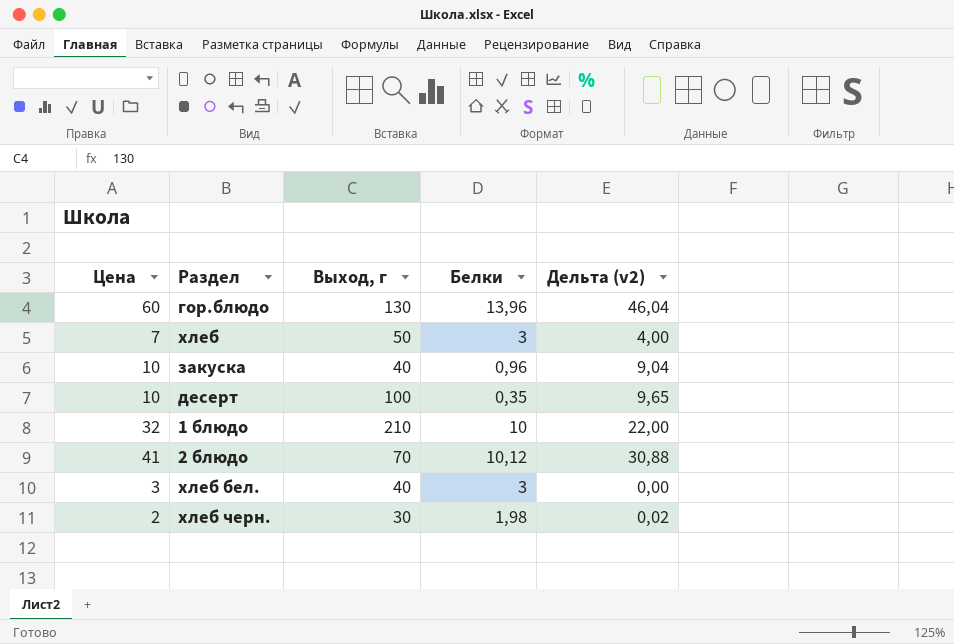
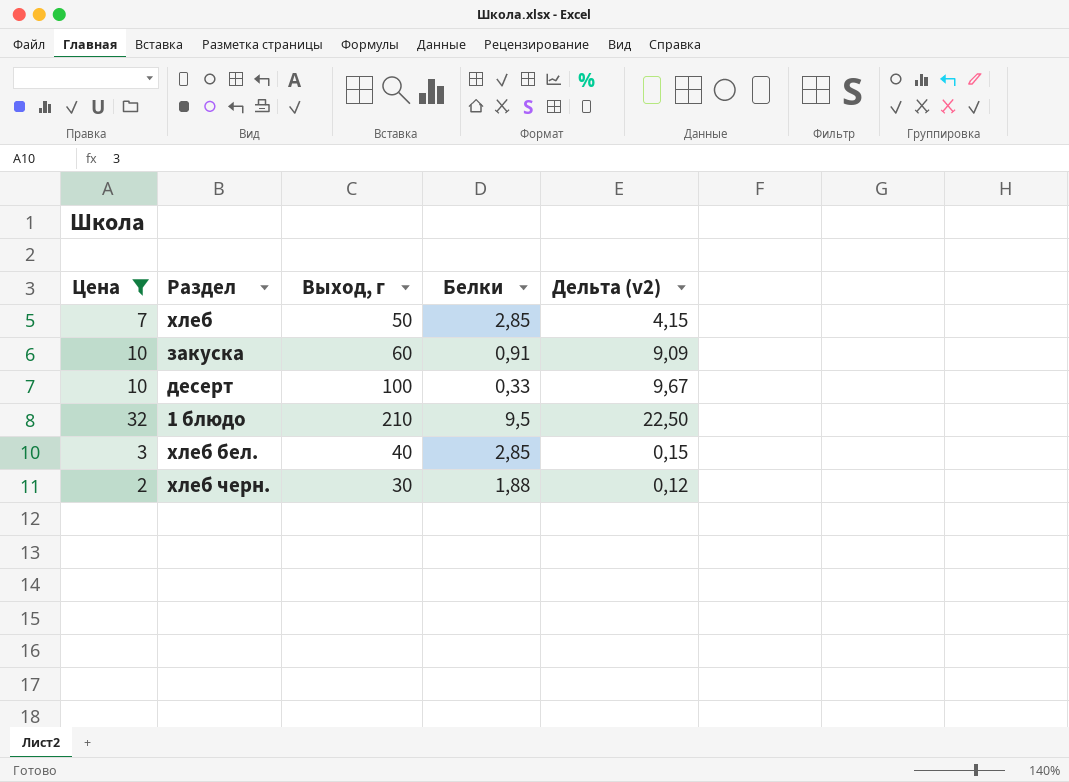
filter: none -> Цена <= 32
хлеб | Белки: 3 -> 2,85
хлеб | Дельта (v2): 4,00 -> 4,15
закуска | Выход, г: 40 -> 60
закуска | Белки: 0,96 -> 0,91
закуска | Дельта (v2): 9,04 -> 9,09
десерт | Белки: 0,35 -> 0,33
десерт | Дельта (v2): 9,65 -> 9,67
1 блюдо | Белки: 10 -> 9,5
1 блюдо | Дельта (v2): 22,00 -> 22,50
хлеб бел. | Белки: 3 -> 2,85
хлеб бел. | Дельта (v2): 0,00 -> 0,15
хлеб черн. | Белки: 1,98 -> 1,88
хлеб черн. | Дельта (v2): 0,02 -> 0,12

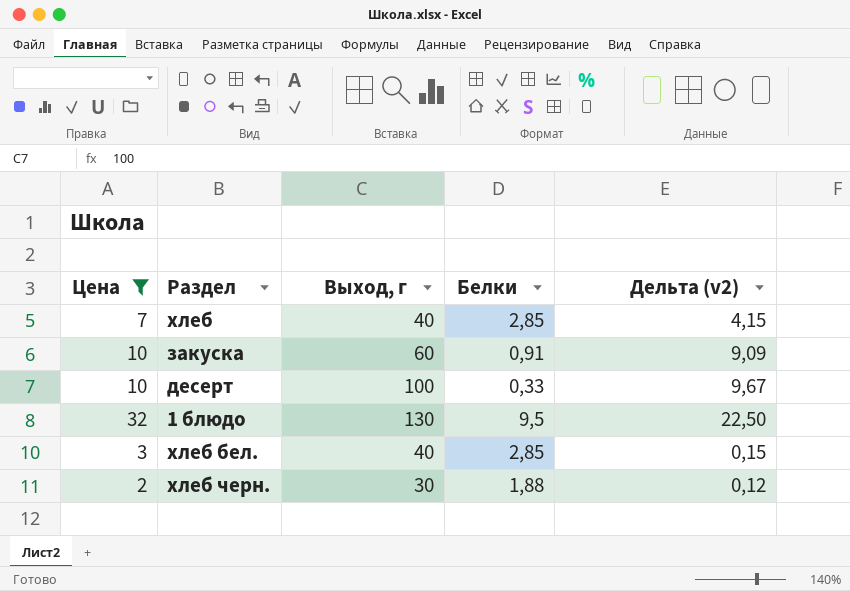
хлеб | Выход, г: 50 -> 40
1 блюдо | Выход, г: 210 -> 130

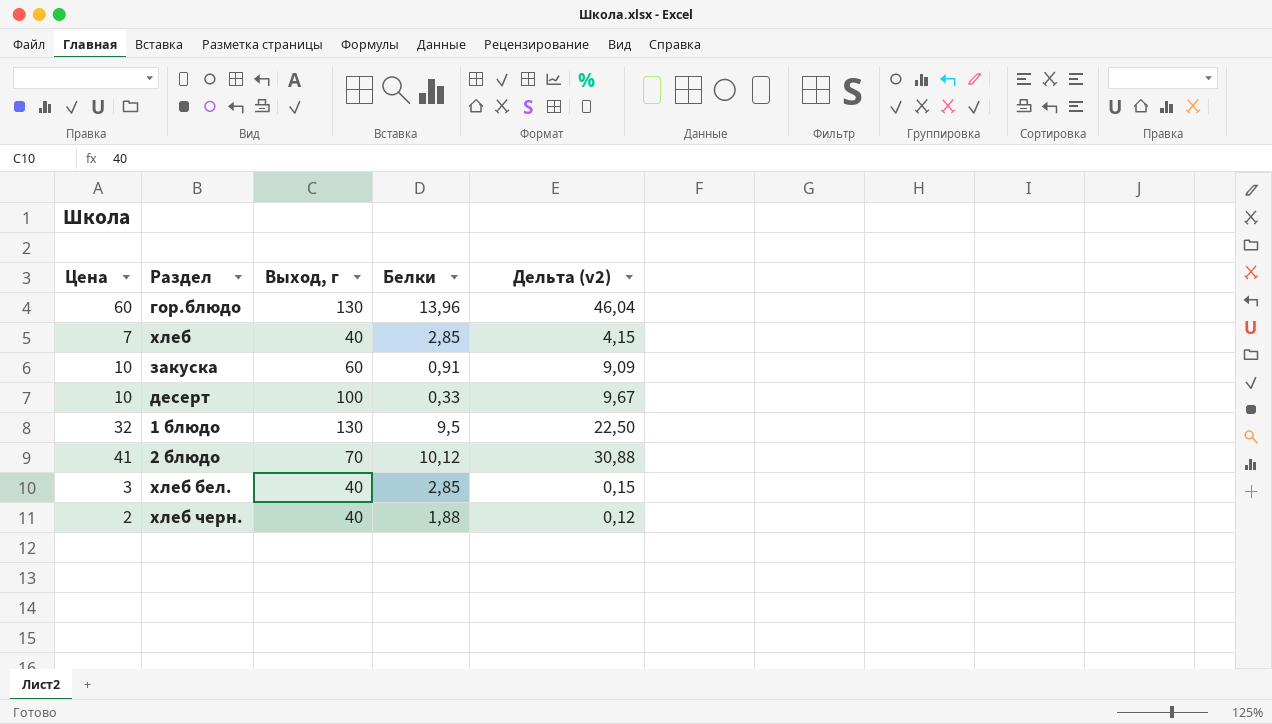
filter: Цена <= 32 -> none
хлеб черн. | Выход, г: 30 -> 40

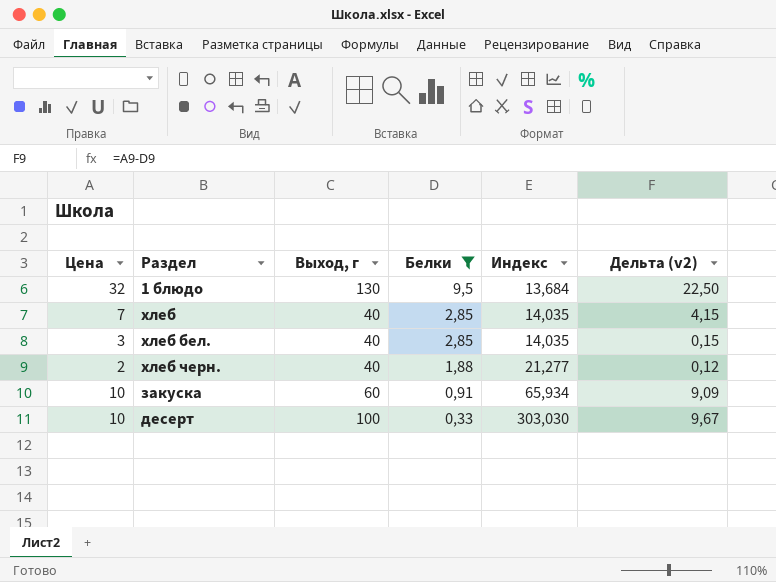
filter: none -> Белки <= 9,5
row order: none -> Белки descending
column Индекс | formula: none -> [Выход, г] / [Белки]

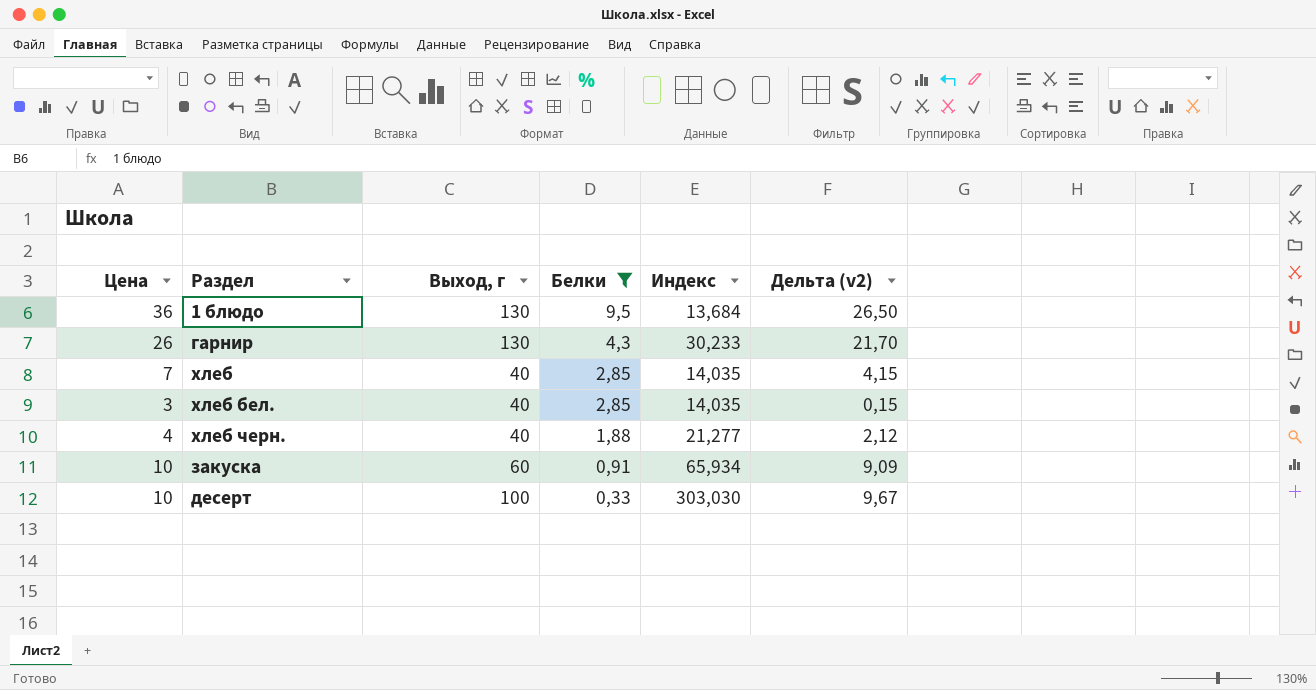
1 блюдо | Цена: 32 -> 36
1 блюдо | Дельта (v2): 22,50 -> 26,50
row гарнир: none -> 26 | 130 | 4,3 | 30,233 | 21,70
хлеб черн. | Цена: 2 -> 4
хлеб черн. | Дельта (v2): 0,12 -> 2,12

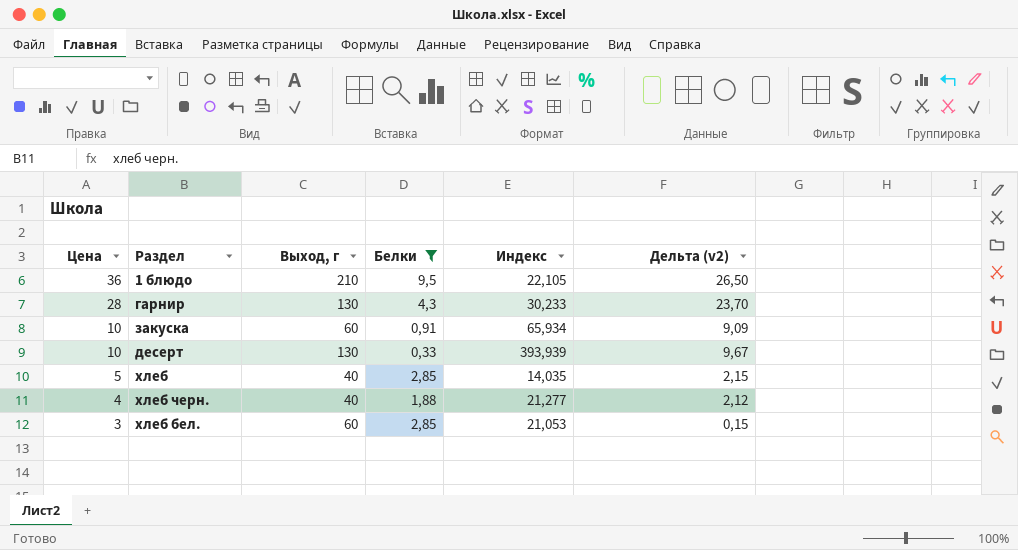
row order: Белки descending -> Цена descending
1 блюдо | Выход, г: 130 -> 210
1 блюдо | Индекс: 13,684 -> 22,105
гарнир | Цена: 26 -> 28
гарнир | Дельта (v2): 21,70 -> 23,70
десерт | Выход, г: 100 -> 130
десерт | Индекс: 303,030 -> 393,939
хлеб | Цена: 7 -> 5
хлеб | Дельта (v2): 4,15 -> 2,15
хлеб бел. | Выход, г: 40 -> 60
хлеб бел. | Индекс: 14,035 -> 21,053

